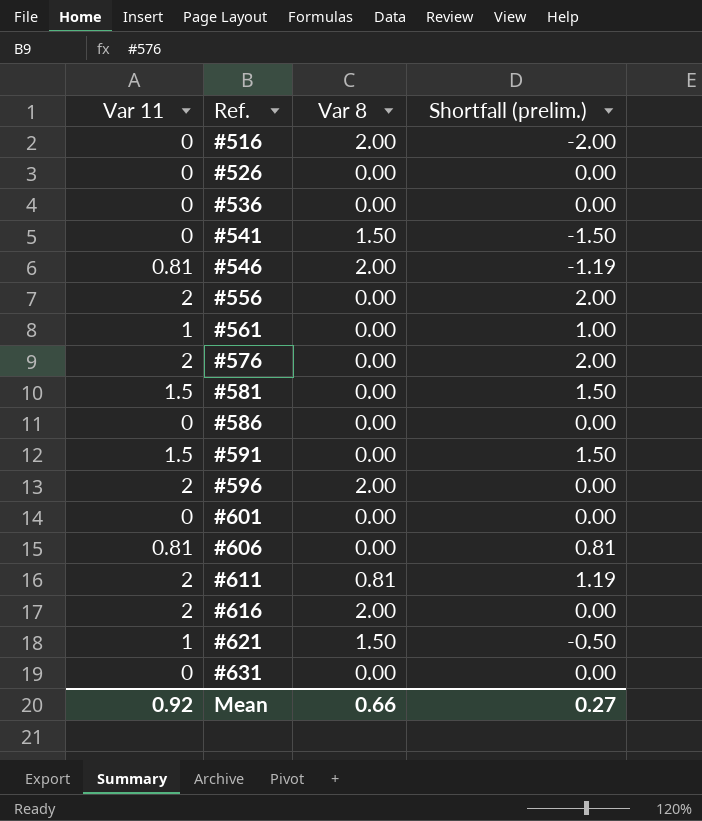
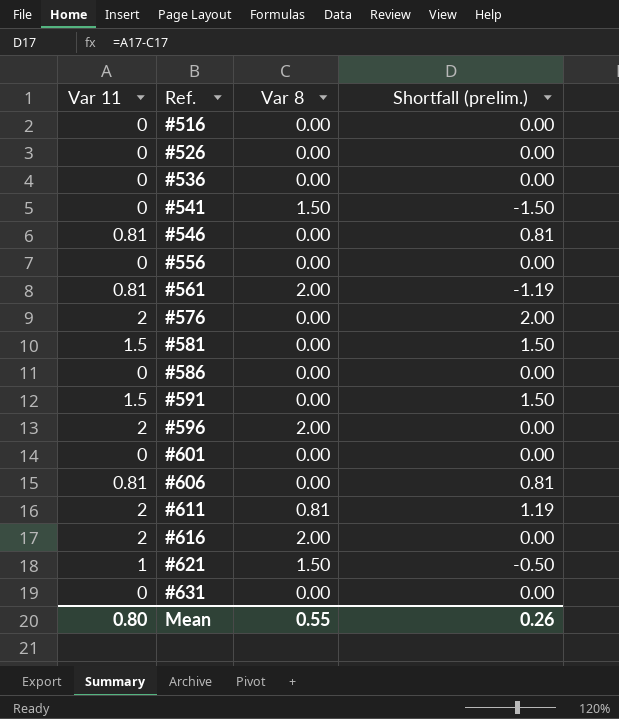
#516 | Var 8: 2.00 -> 0.00
#516 | Shortfall (prelim.): -2.00 -> 0.00
#546 | Var 8: 2.00 -> 0.00
#546 | Shortfall (prelim.): -1.19 -> 0.81
#556 | Var 11: 2 -> 0
#556 | Shortfall (prelim.): 2.00 -> 0.00
#561 | Var 11: 1 -> 0.81
#561 | Var 8: 0.00 -> 2.00
#561 | Shortfall (prelim.): 1.00 -> -1.19
Mean | Var 11: 0.92 -> 0.80
Mean | Var 8: 0.66 -> 0.55
Mean | Shortfall (prelim.): 0.27 -> 0.26

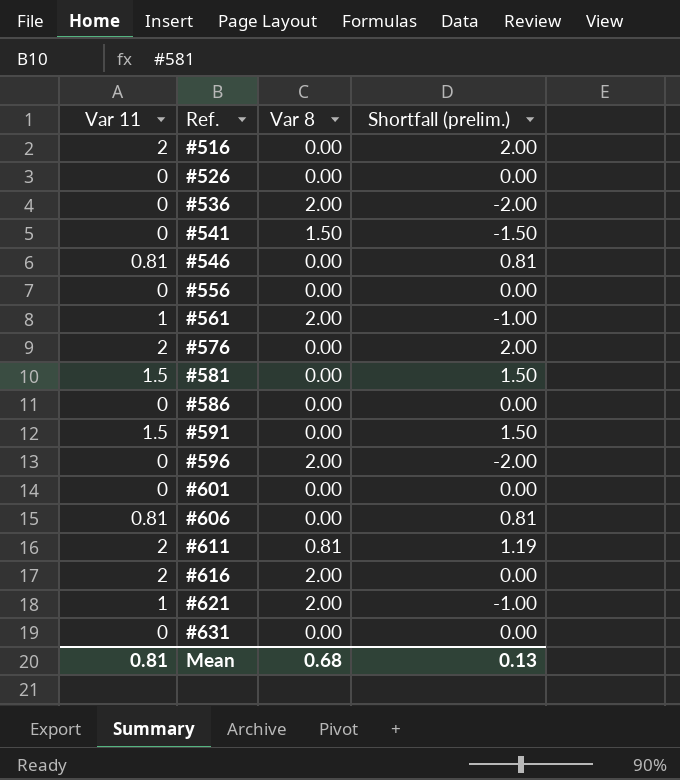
#516 | Var 11: 0 -> 2
#516 | Shortfall (prelim.): 0.00 -> 2.00
#536 | Var 8: 0.00 -> 2.00
#536 | Shortfall (prelim.): 0.00 -> -2.00
#561 | Var 11: 0.81 -> 1
#561 | Shortfall (prelim.): -1.19 -> -1.00
#596 | Var 11: 2 -> 0
#596 | Shortfall (prelim.): 0.00 -> -2.00
#621 | Var 8: 1.50 -> 2.00
#621 | Shortfall (prelim.): -0.50 -> -1.00
Mean | Var 11: 0.80 -> 0.81
Mean | Var 8: 0.55 -> 0.68
Mean | Shortfall (prelim.): 0.26 -> 0.13

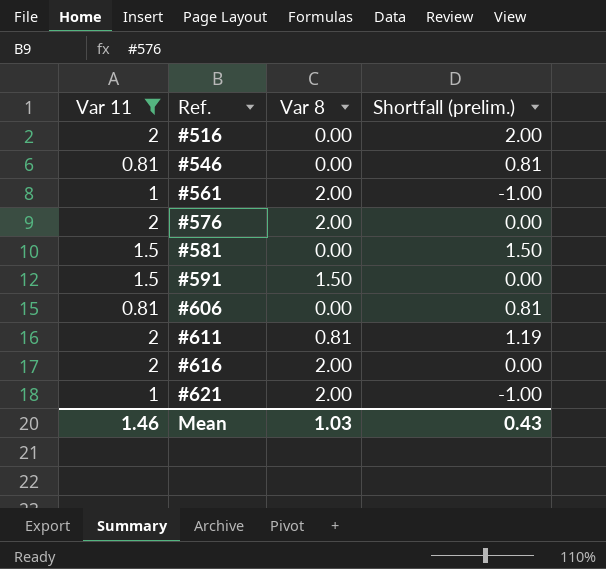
filter: none -> Var 11 != 0
#576 | Var 8: 0.00 -> 2.00
#576 | Shortfall (prelim.): 2.00 -> 0.00
#591 | Var 8: 0.00 -> 1.50
#591 | Shortfall (prelim.): 1.50 -> 0.00
Mean | Var 11: 0.81 -> 1.46
Mean | Var 8: 0.68 -> 1.03
Mean | Shortfall (prelim.): 0.13 -> 0.43

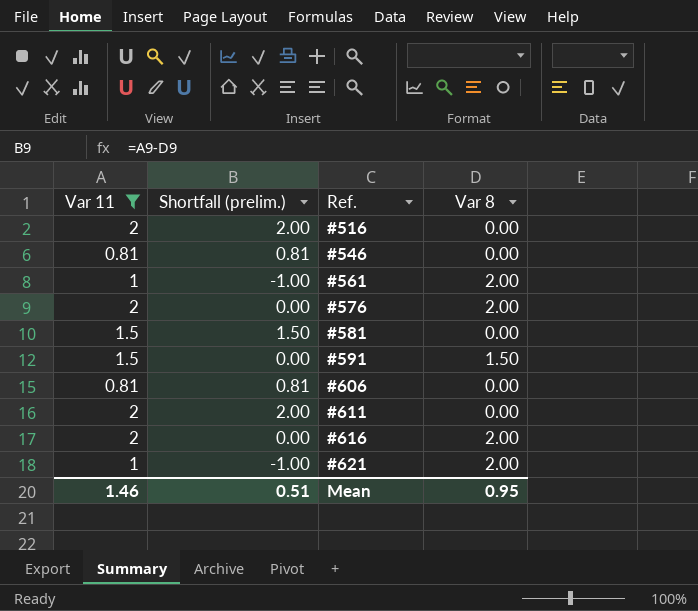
column Shortfall (prelim.) | position: 4 -> 2
#611 | Shortfall (prelim.): 1.19 -> 2.00
#611 | Var 8: 0.81 -> 0.00
Mean | Shortfall (prelim.): 0.43 -> 0.51
Mean | Var 8: 1.03 -> 0.95

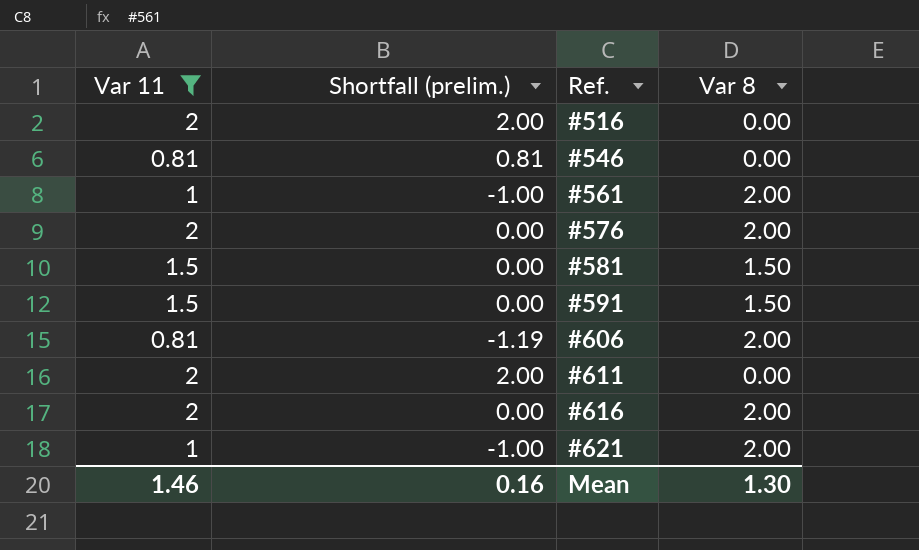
#581 | Shortfall (prelim.): 1.50 -> 0.00
#581 | Var 8: 0.00 -> 1.50
#606 | Shortfall (prelim.): 0.81 -> -1.19
#606 | Var 8: 0.00 -> 2.00
Mean | Shortfall (prelim.): 0.51 -> 0.16
Mean | Var 8: 0.95 -> 1.30

